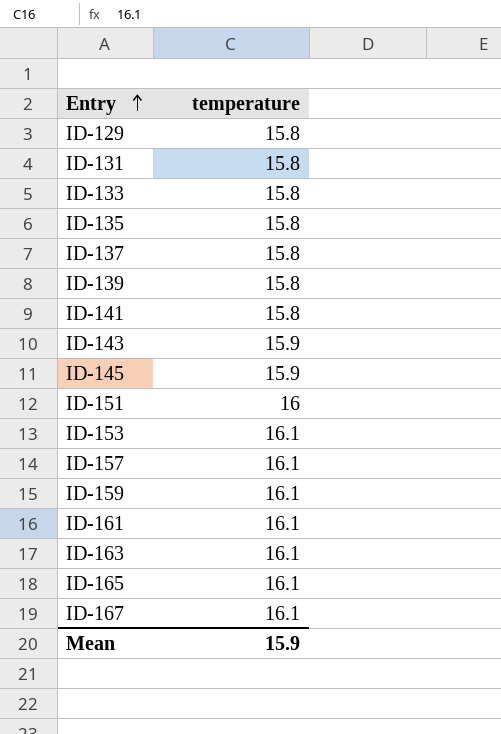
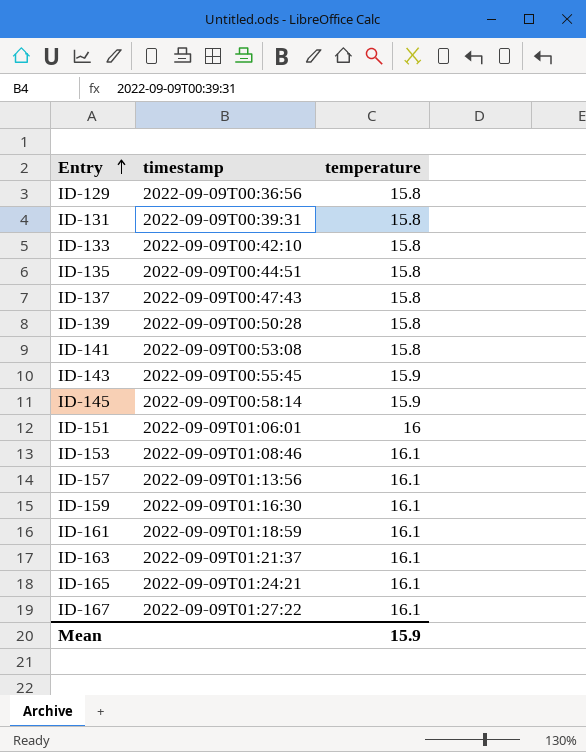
column timestamp | position: none -> 2

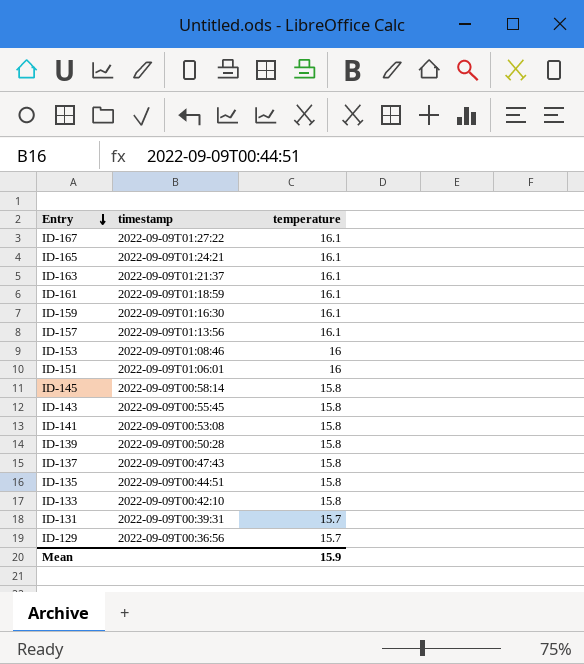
row order: Entry ascending -> Entry descending
ID-153 | temperature: 16.1 -> 16
ID-145 | temperature: 15.9 -> 15.8
ID-143 | temperature: 15.9 -> 15.8
ID-131 | temperature: 15.8 -> 15.7
ID-129 | temperature: 15.8 -> 15.7

